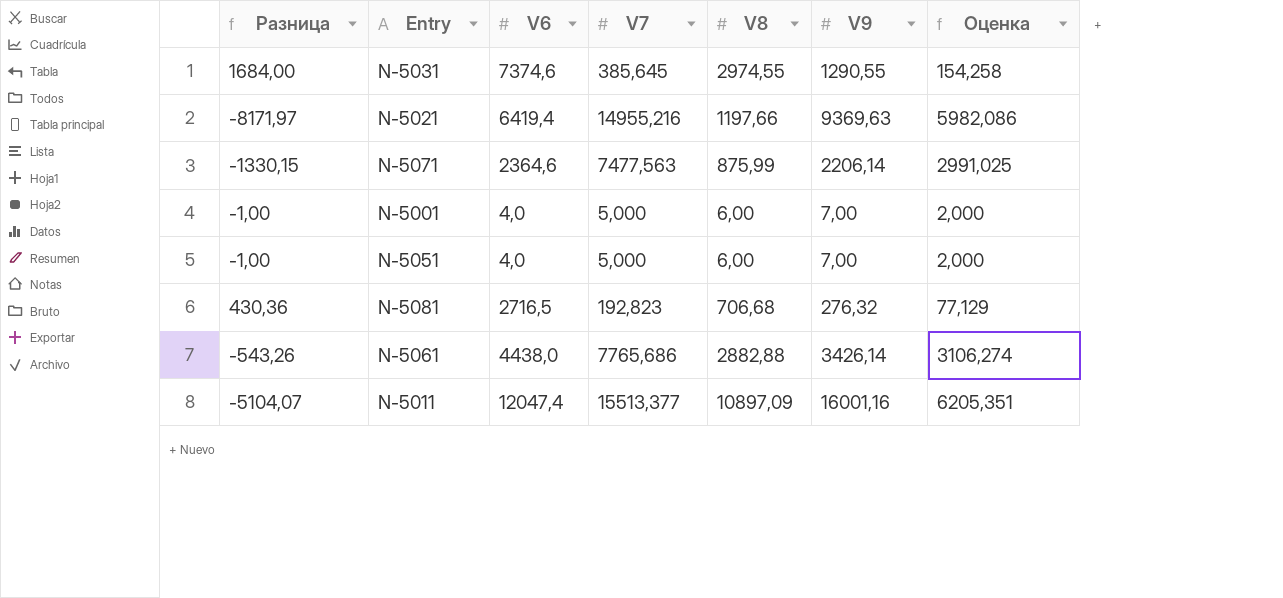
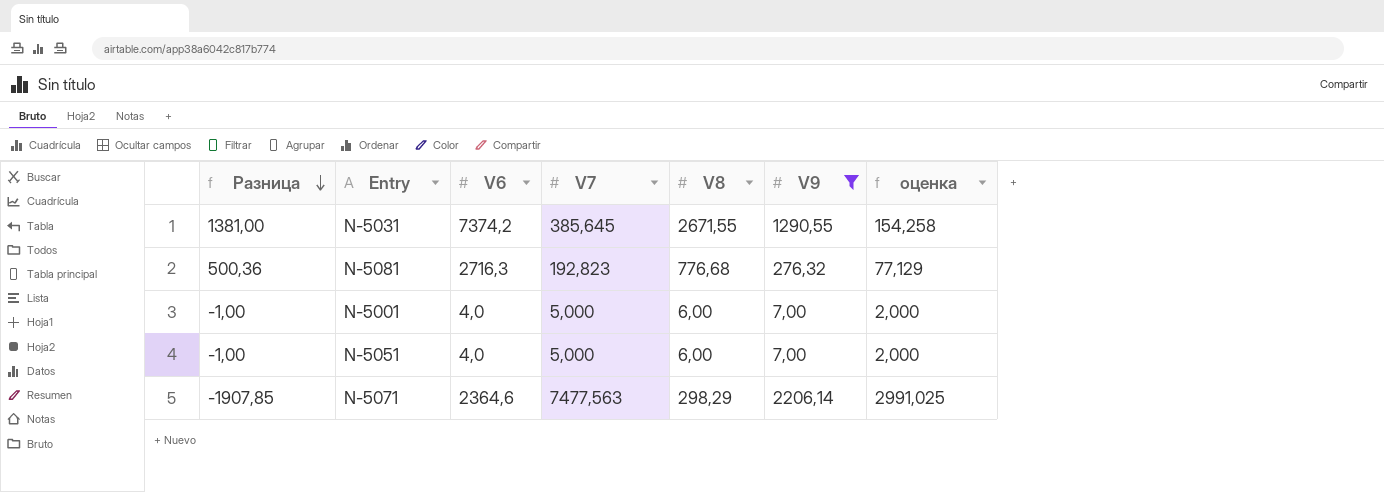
filter: none -> V9 <= 2206,14
row order: none -> Разница descending
column name: Оценка -> оценка
N-5031 | Разница: 1684,00 -> 1381,00
N-5031 | V6: 7374,6 -> 7374,2
N-5031 | V8: 2974,55 -> 2671,55
N-5081 | Разница: 430,36 -> 500,36
N-5081 | V6: 2716,5 -> 2716,3
N-5081 | V8: 706,68 -> 776,68
N-5071 | Разница: -1330,15 -> -1907,85
N-5071 | V8: 875,99 -> 298,29

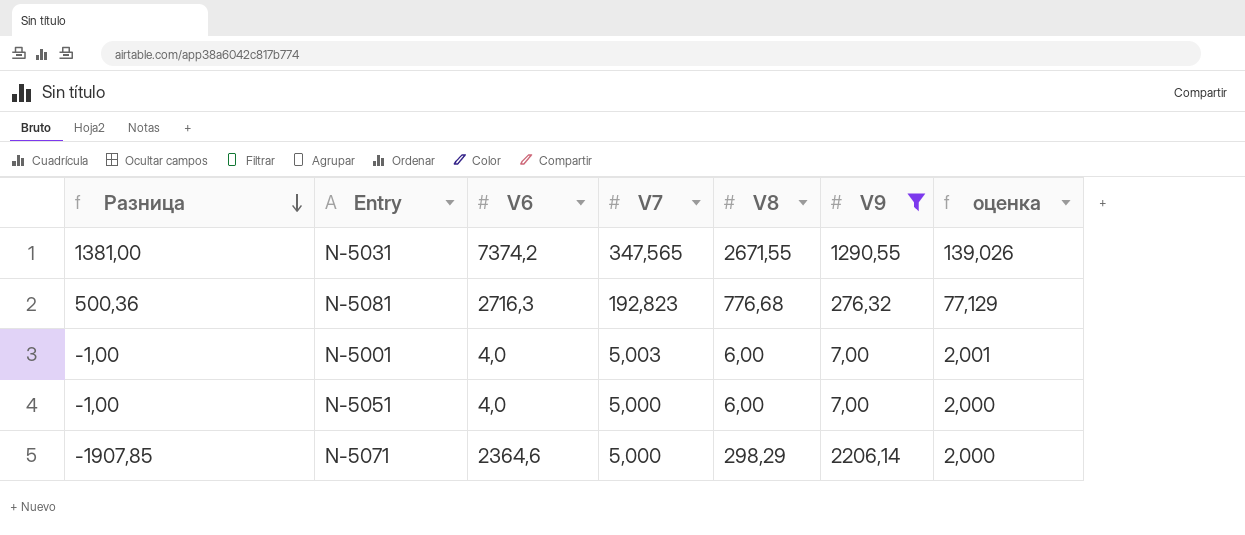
N-5031 | V7: 385,645 -> 347,565
N-5031 | оценка: 154,258 -> 139,026
N-5001 | V7: 5,000 -> 5,003
N-5001 | оценка: 2,000 -> 2,001
N-5071 | V7: 7477,563 -> 5,000
N-5071 | оценка: 2991,025 -> 2,000

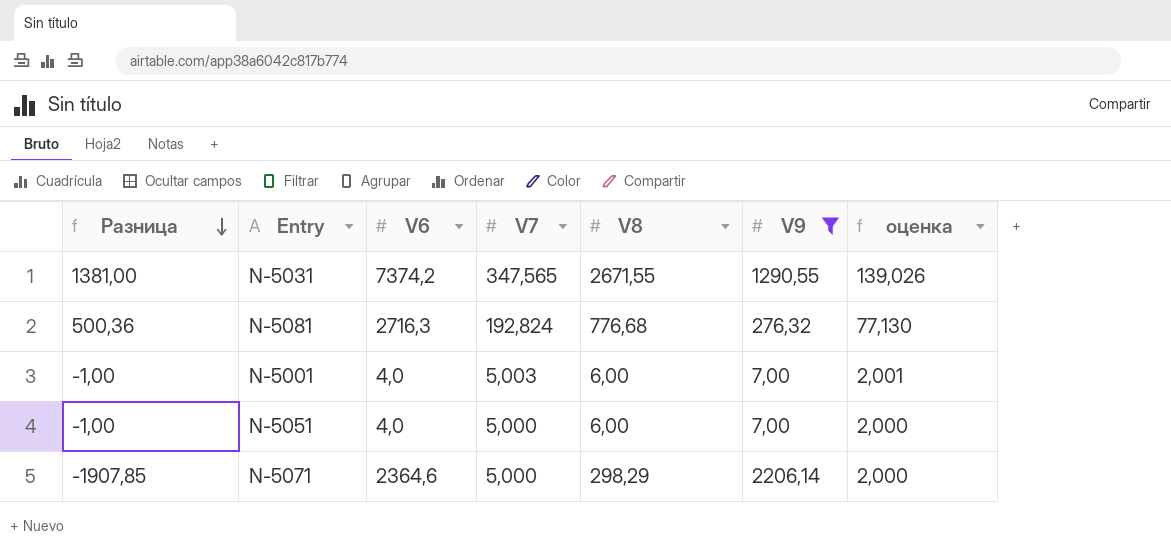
N-5081 | V7: 192,823 -> 192,824
N-5081 | оценка: 77,129 -> 77,130

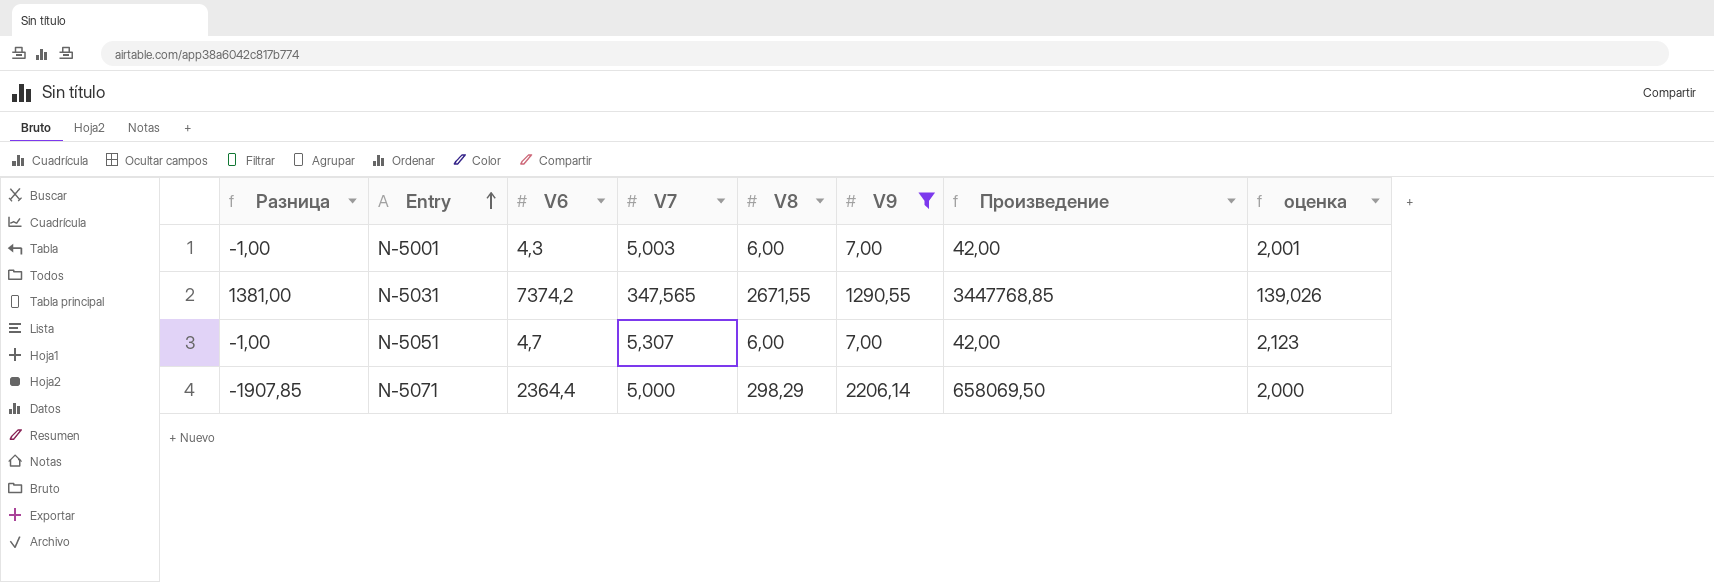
row order: Разница descending -> Entry ascending
column Произведение | formula: none -> [V8] * [V9]
row N-5081: 500,36 | 2716,3 | 192,824 | 776,68 | 276,32 | 77,130 -> none
N-5001 | V6: 4,0 -> 4,3
N-5051 | V6: 4,0 -> 4,7
N-5051 | V7: 5,000 -> 5,307
N-5051 | оценка: 2,000 -> 2,123
N-5071 | V6: 2364,6 -> 2364,4

